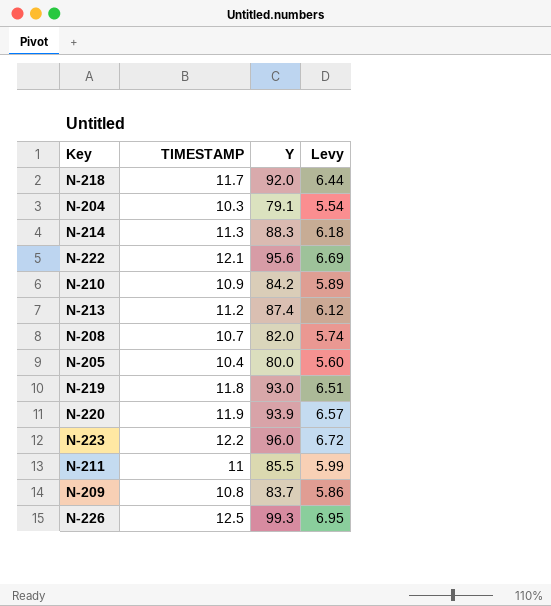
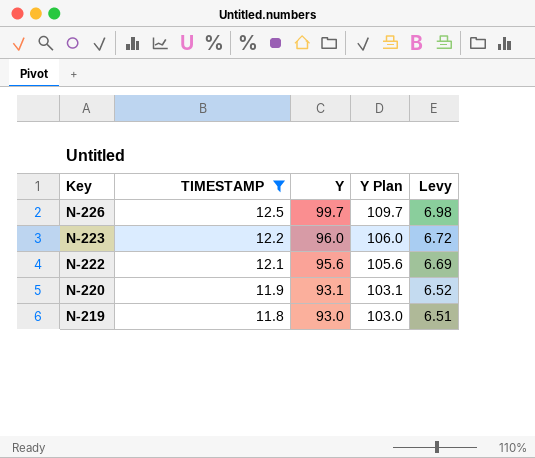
filter: none -> TIMESTAMP >= 11.8
row order: none -> Key descending
column Y Plan | formula: none -> [Y] + 10
N-226 | Y: 99.3 -> 99.7
N-226 | Levy: 6.95 -> 6.98
N-220 | Y: 93.9 -> 93.1
N-220 | Levy: 6.57 -> 6.52

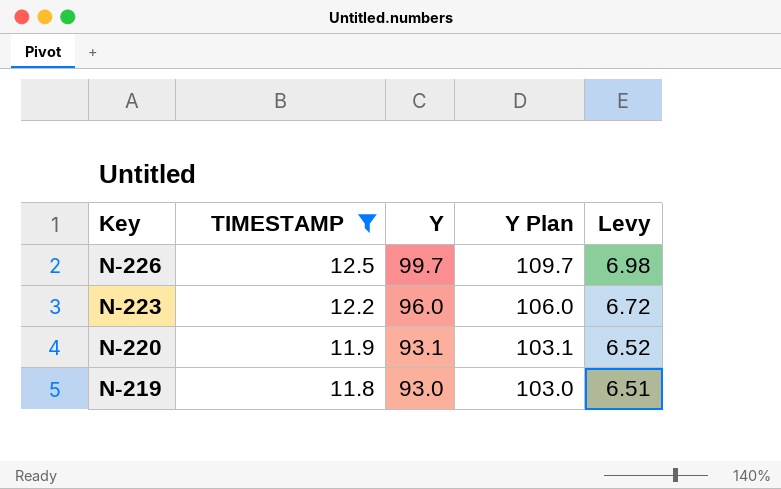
row N-222: 12.1 | 95.6 | 105.6 | 6.69 -> none

